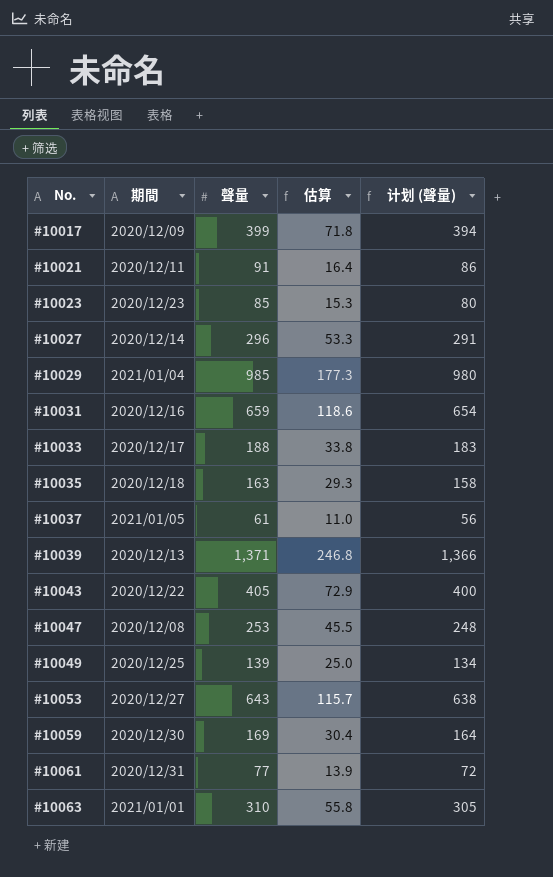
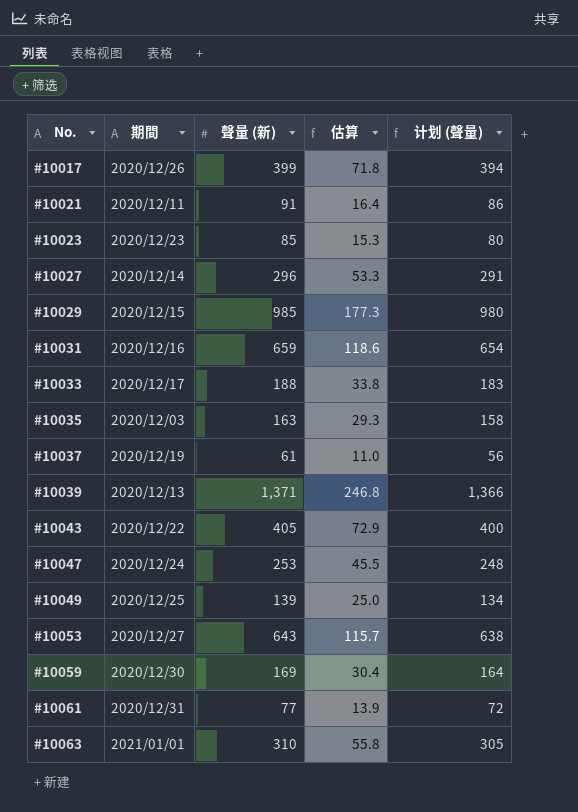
column name: 聲量 -> 聲量 (新)
#10017 | 期間: 2020/12/09 -> 2020/12/26
#10029 | 期間: 2021/01/04 -> 2020/12/15
#10035 | 期間: 2020/12/18 -> 2020/12/03
#10037 | 期間: 2021/01/05 -> 2020/12/19
#10047 | 期間: 2020/12/08 -> 2020/12/24

